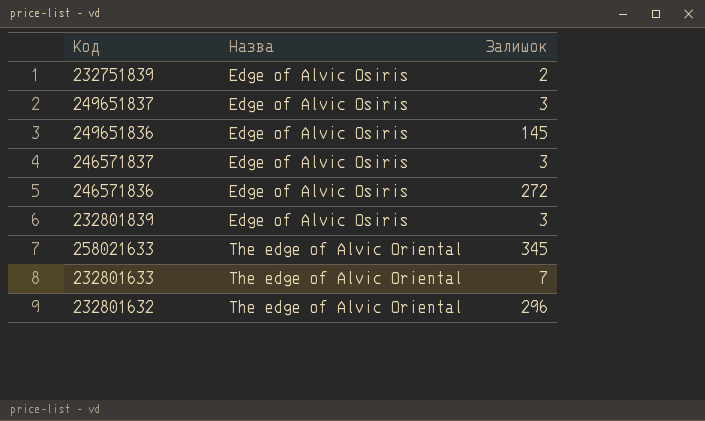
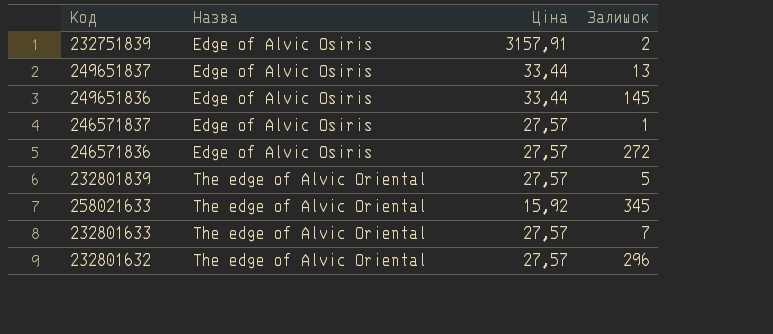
column Ціна | position: none -> 3
249651837 | Залишок: 3 -> 13
246571837 | Залишок: 3 -> 1
232801839 | Назва: Edge of Alvic Osiris -> The edge of Alvic Oriental
232801839 | Залишок: 3 -> 5

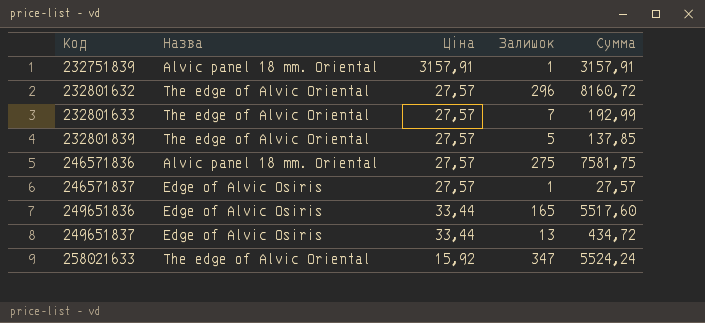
row order: Назва ascending -> Код ascending
column Сумма | formula: none -> [Ціна] * [Залишок]
232751839 | Назва: Edge of Alvic Osiris -> Alvic panel 18 mm. Oriental
232751839 | Залишок: 2 -> 1
246571836 | Назва: Edge of Alvic Osiris -> Alvic panel 18 mm. Oriental
246571836 | Залишок: 272 -> 275
249651836 | Залишок: 145 -> 165
258021633 | Залишок: 345 -> 347

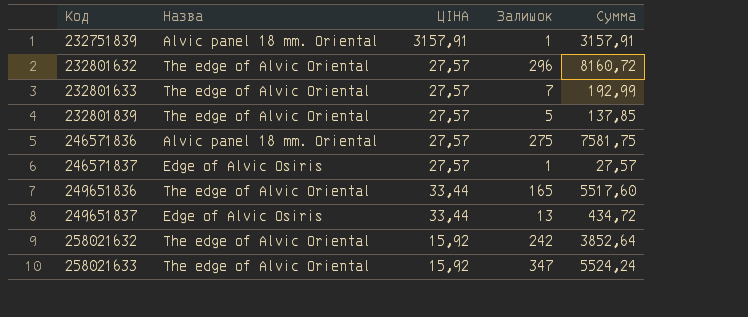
column name: Ціна -> ЦІНА
249651836 | Назва: Edge of Alvic Osiris -> The edge of Alvic Oriental
row 258021632: none -> The edge of Alvic Oriental | 15,92 | 242 | 3852,64

